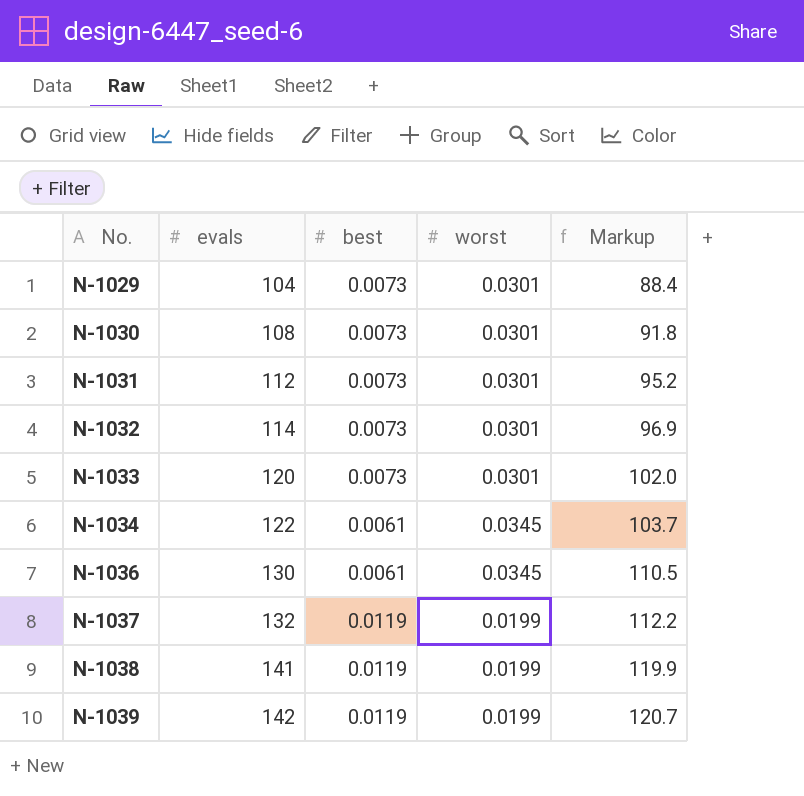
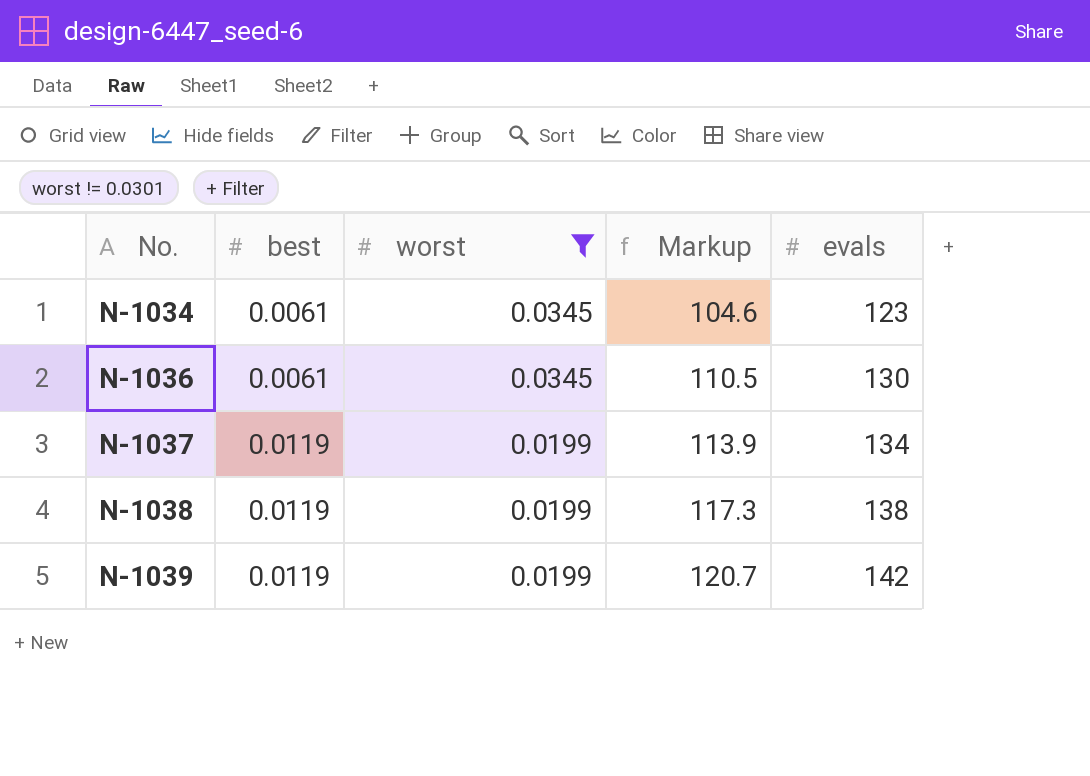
filter: none -> worst != 0.0301
column evals | position: 2 -> 5
N-1034 | Markup: 103.7 -> 104.6
N-1034 | evals: 122 -> 123
N-1037 | Markup: 112.2 -> 113.9
N-1037 | evals: 132 -> 134
N-1038 | Markup: 119.9 -> 117.3
N-1038 | evals: 141 -> 138

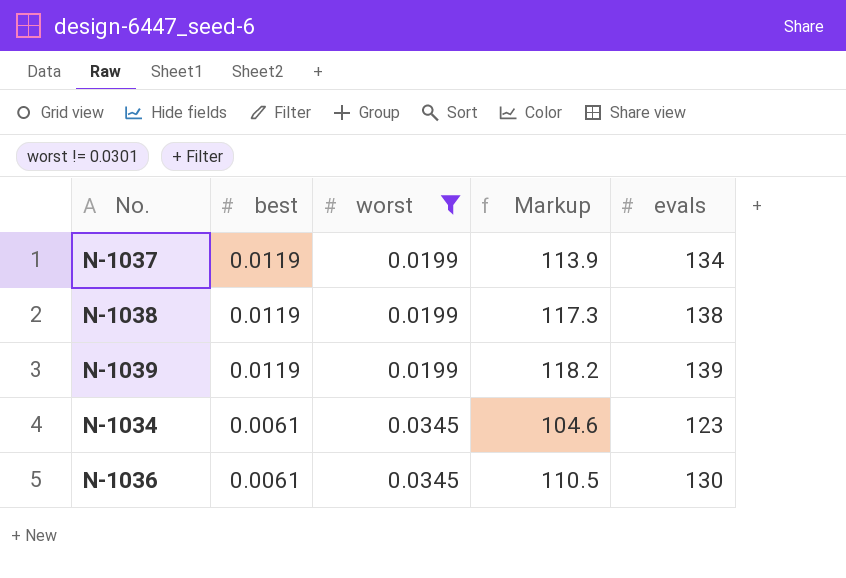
row order: No. ascending -> best descending
N-1039 | Markup: 120.7 -> 118.2
N-1039 | evals: 142 -> 139

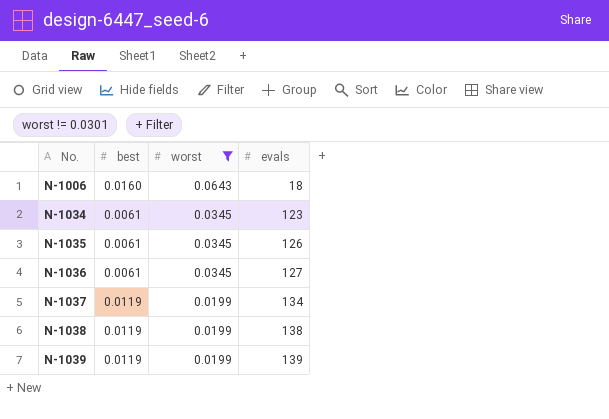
row order: best descending -> No. ascending
column Markup | formula: [evals] * 0.85 -> none
row N-1006: none -> 0.0160 | 0.0643 | 18
row N-1035: none -> 0.0061 | 0.0345 | 126
N-1036 | evals: 130 -> 127

